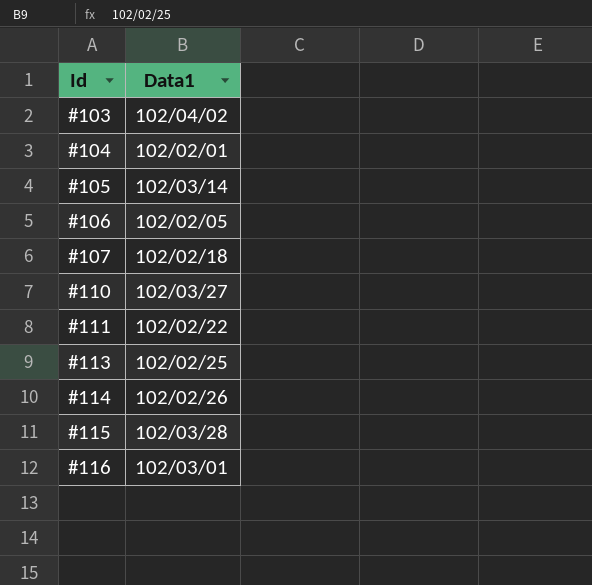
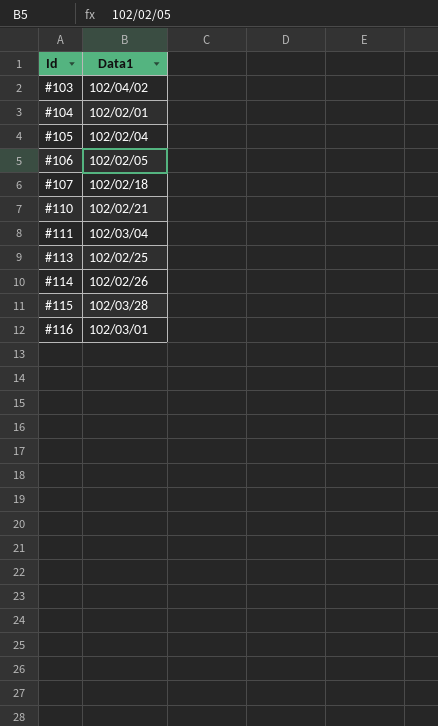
#105 | Data1: 102/03/14 -> 102/02/04
#110 | Data1: 102/03/27 -> 102/02/21
#111 | Data1: 102/02/22 -> 102/03/04

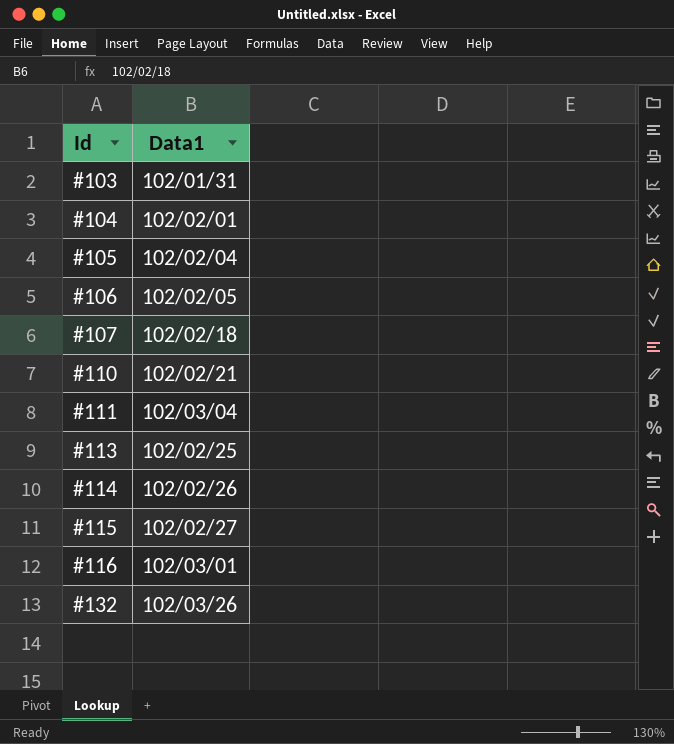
#103 | Data1: 102/04/02 -> 102/01/31
#115 | Data1: 102/03/28 -> 102/02/27
row #132: none -> 102/03/26

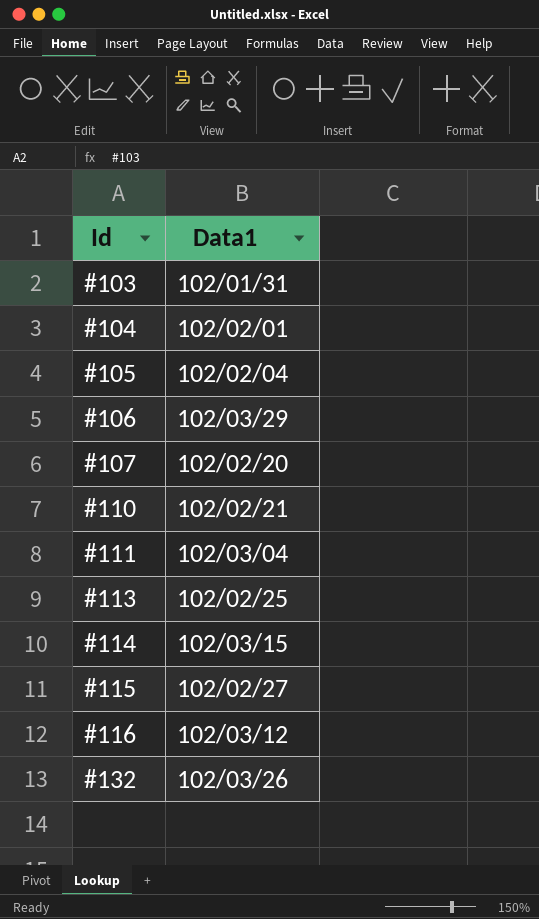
#106 | Data1: 102/02/05 -> 102/03/29
#107 | Data1: 102/02/18 -> 102/02/20
#114 | Data1: 102/02/26 -> 102/03/15
#116 | Data1: 102/03/01 -> 102/03/12

